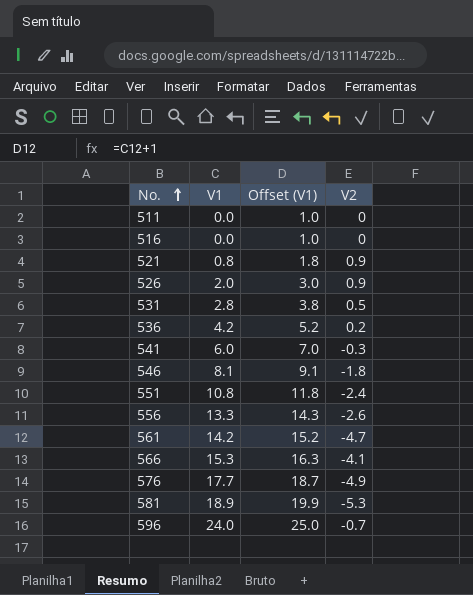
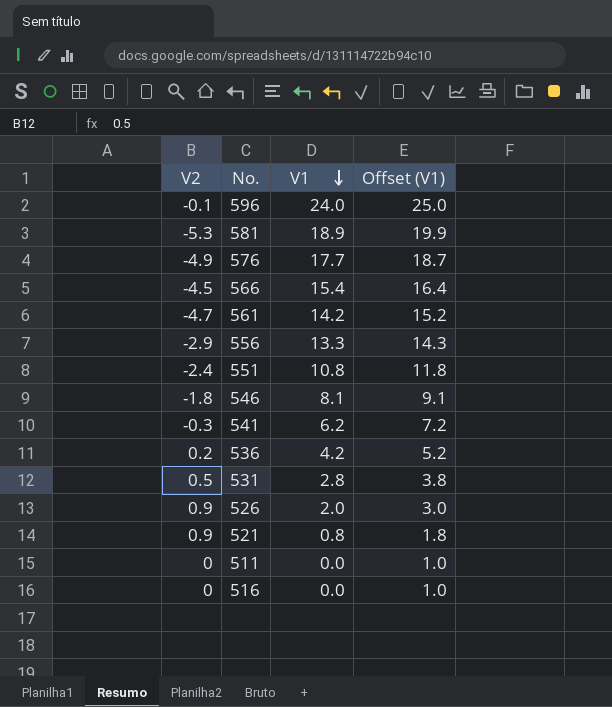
row order: No. ascending -> V1 descending
column V2 | position: 4 -> 1
596 | V2: -0.7 -> -0.1
566 | V2: -4.1 -> -4.5
566 | V1: 15.3 -> 15.4
566 | Offset (V1): 16.3 -> 16.4
556 | V2: -2.6 -> -2.9
541 | V1: 6.0 -> 6.2
541 | Offset (V1): 7.0 -> 7.2

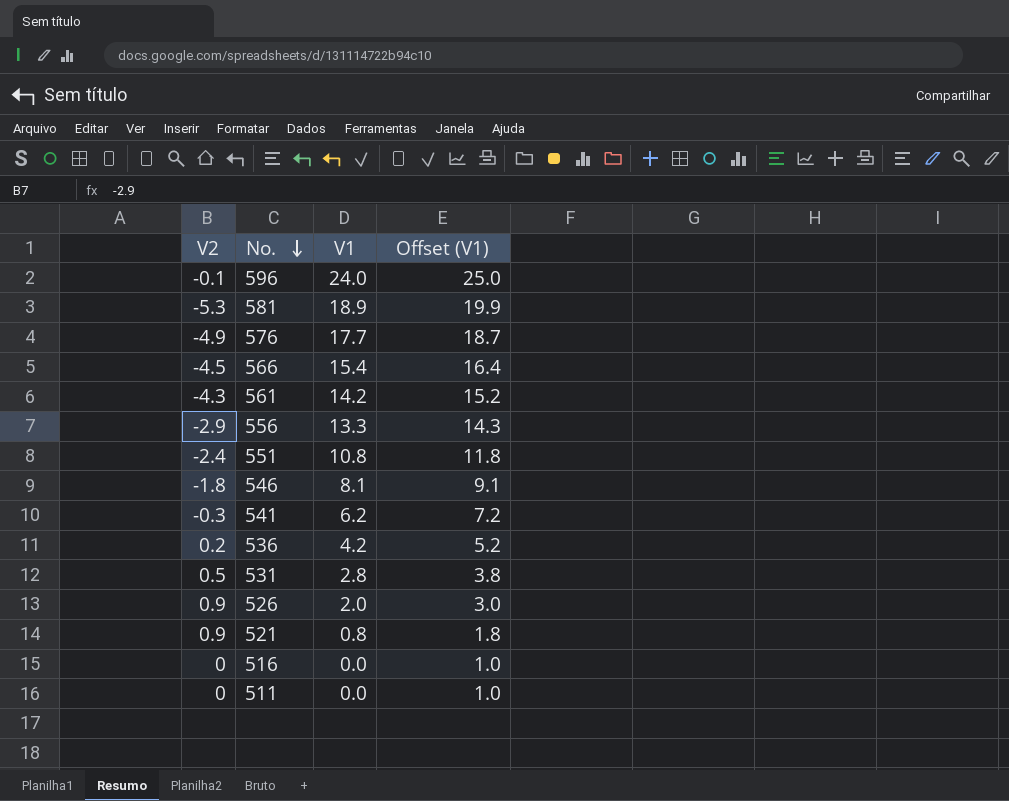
row order: V1 descending -> No. descending
561 | V2: -4.7 -> -4.3

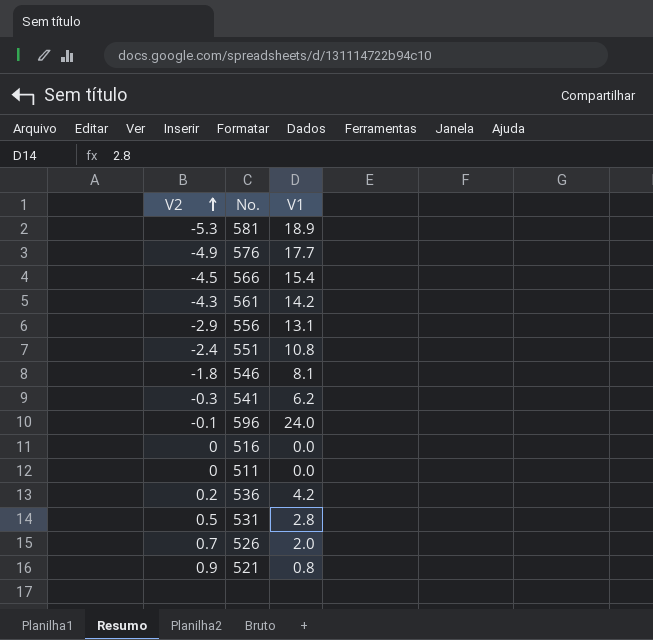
row order: No. descending -> V2 ascending
column Offset (V1) | formula: [V1] + 1 -> none
556 | V1: 13.3 -> 13.1
526 | V2: 0.9 -> 0.7

